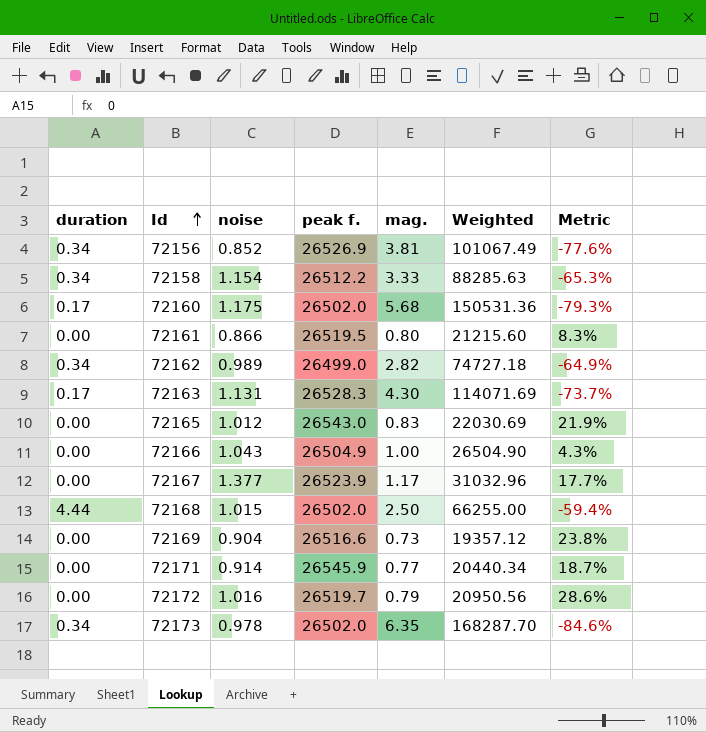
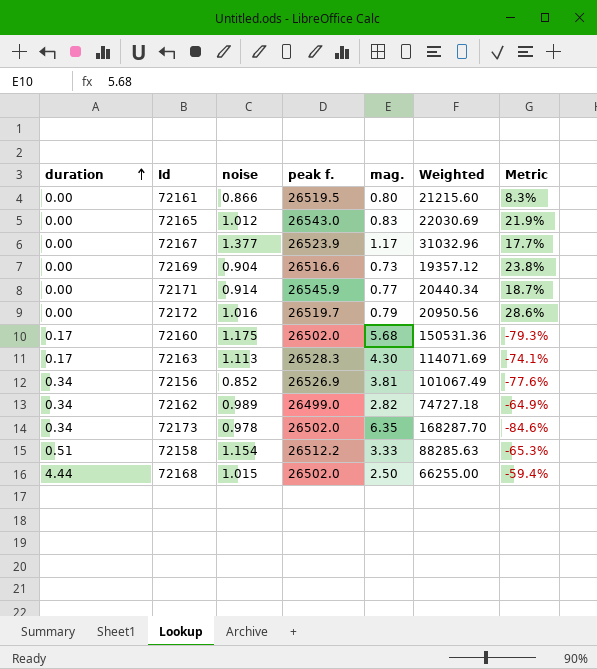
row order: Id ascending -> duration ascending
row 72166: 0.00 | 1.043 | 26504.9 | 1.00 | 26504.90 | 4.3% -> none
72163 | noise: 1.131 -> 1.113
72163 | Metric: -73.7% -> -74.1%
72158 | duration: 0.34 -> 0.51

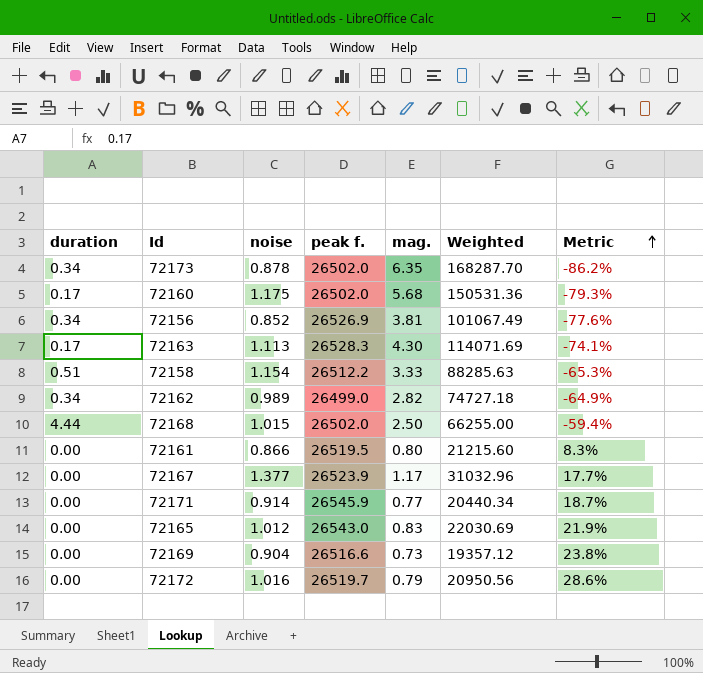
row order: duration ascending -> Metric ascending
72173 | noise: 0.978 -> 0.878
72173 | Metric: -84.6% -> -86.2%

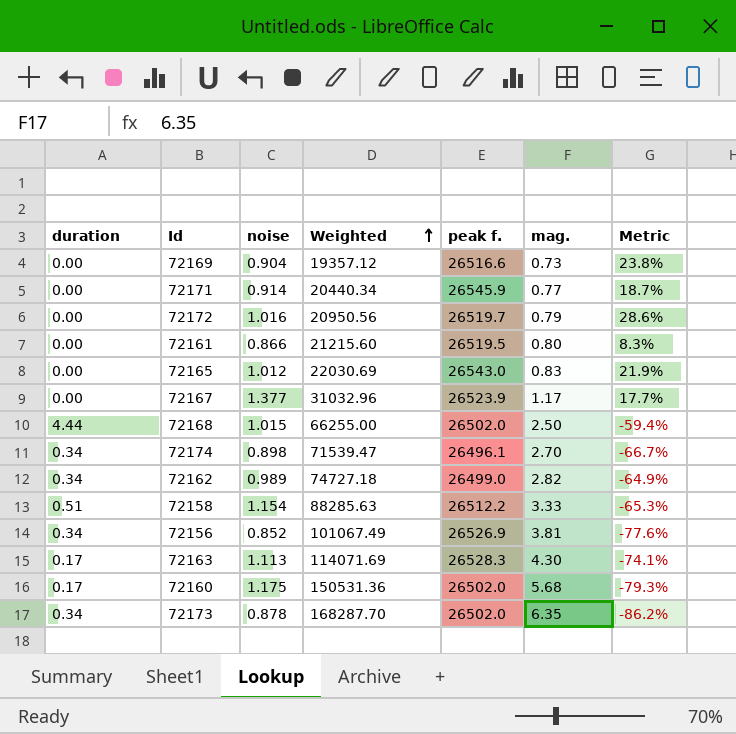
row order: Metric ascending -> Weighted ascending
column Weighted | position: 6 -> 4
row 72174: none -> 0.34 | 0.898 | 71539.47 | 26496.1 | 2.70 | -66.7%

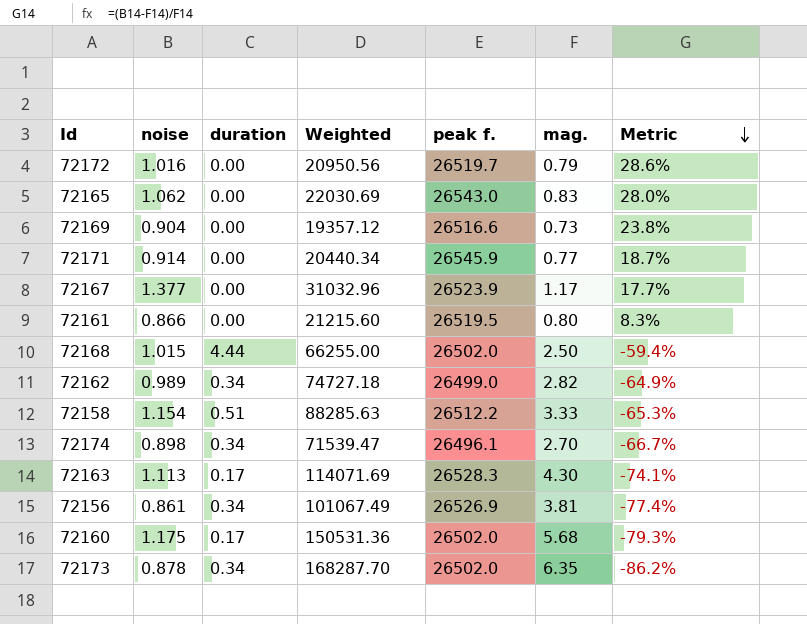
row order: Weighted ascending -> Metric descending
column duration | position: 1 -> 3
72165 | noise: 1.012 -> 1.062
72165 | Metric: 21.9% -> 28.0%
72156 | noise: 0.852 -> 0.861
72156 | Metric: -77.6% -> -77.4%

